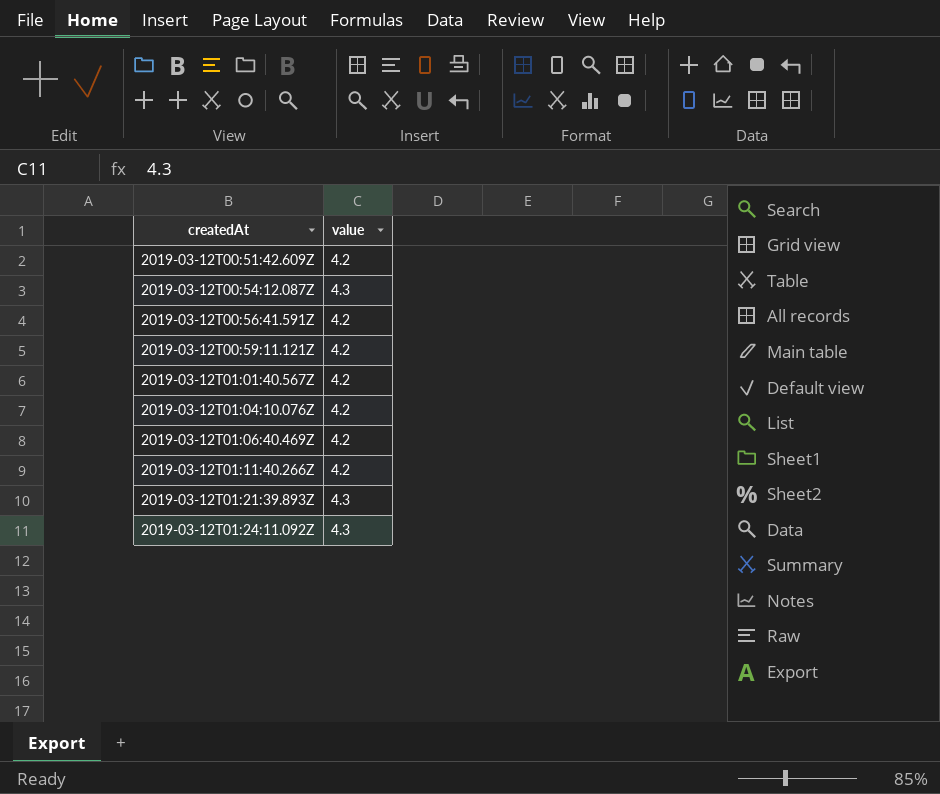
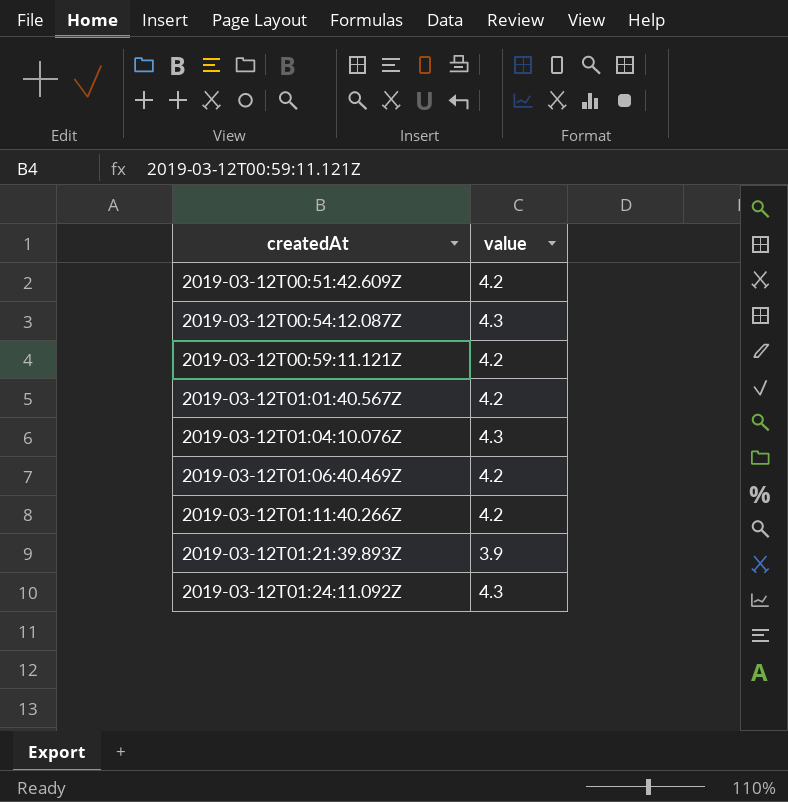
row 2019-03-12T00:56:41.591Z: 4.2 -> none
2019-03-12T01:04:10.076Z | value: 4.2 -> 4.3
2019-03-12T01:21:39.893Z | value: 4.3 -> 3.9

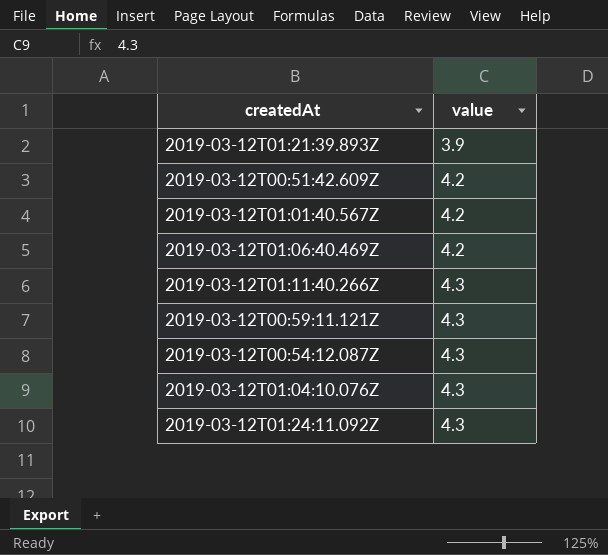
row order: createdAt ascending -> value ascending
2019-03-12T01:11:40.266Z | value: 4.2 -> 4.3
2019-03-12T00:59:11.121Z | value: 4.2 -> 4.3

